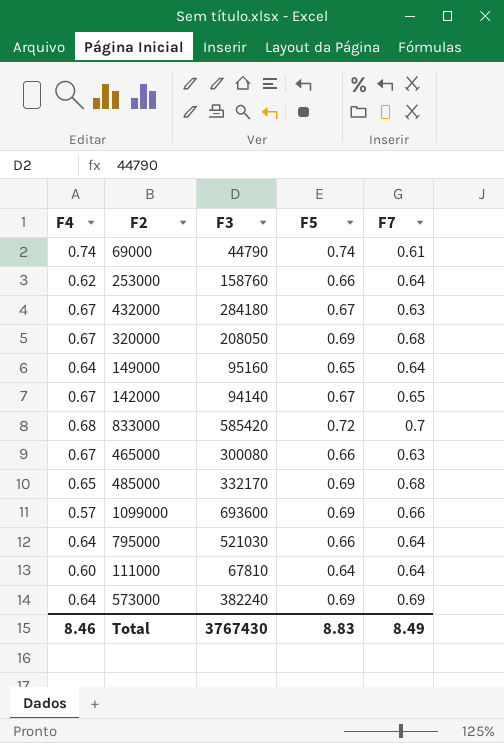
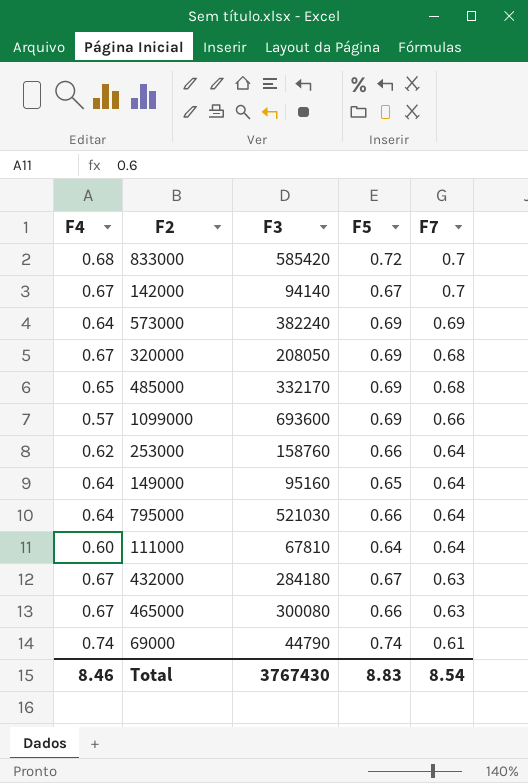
row order: none -> F7 descending
142000 | F7: 0.65 -> 0.7
Total | F7: 8.49 -> 8.54

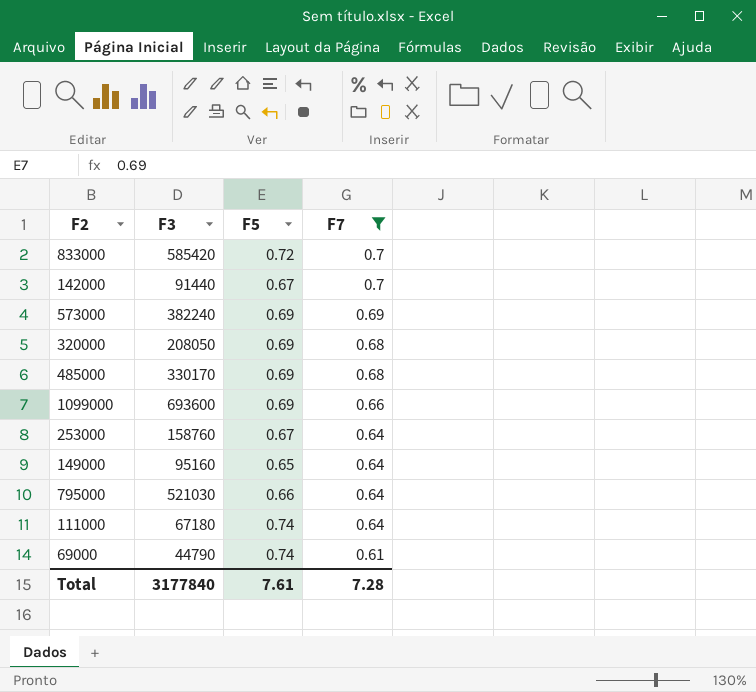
filter: none -> F7 != 0.63
column F4 | position: 1 -> none
142000 | F3: 94140 -> 91440
485000 | F3: 332170 -> 330170
253000 | F5: 0.66 -> 0.67
111000 | F3: 67810 -> 67180
111000 | F5: 0.64 -> 0.74
Total | F3: 3767430 -> 3177840
Total | F5: 8.83 -> 7.61
Total | F7: 8.54 -> 7.28

